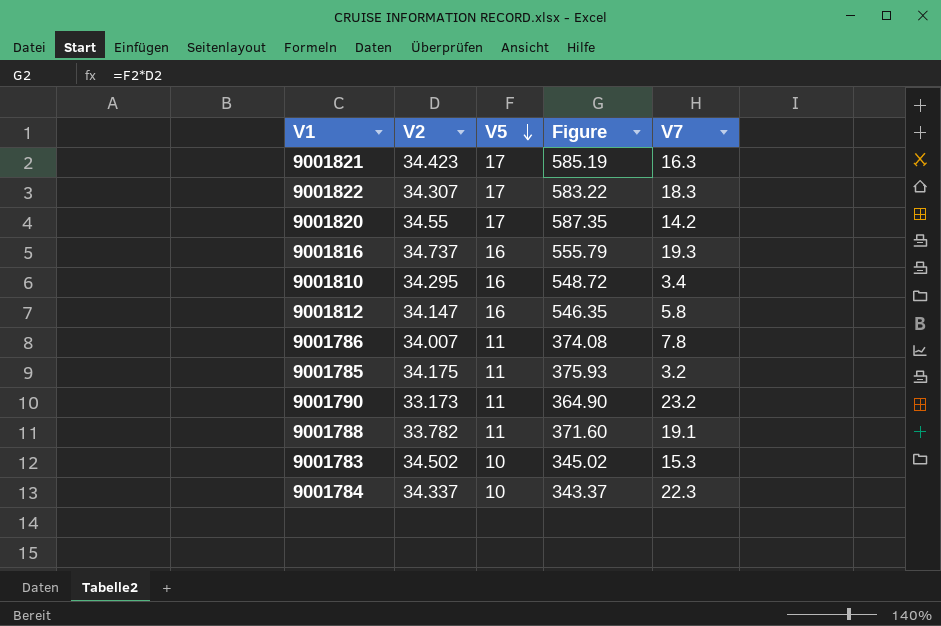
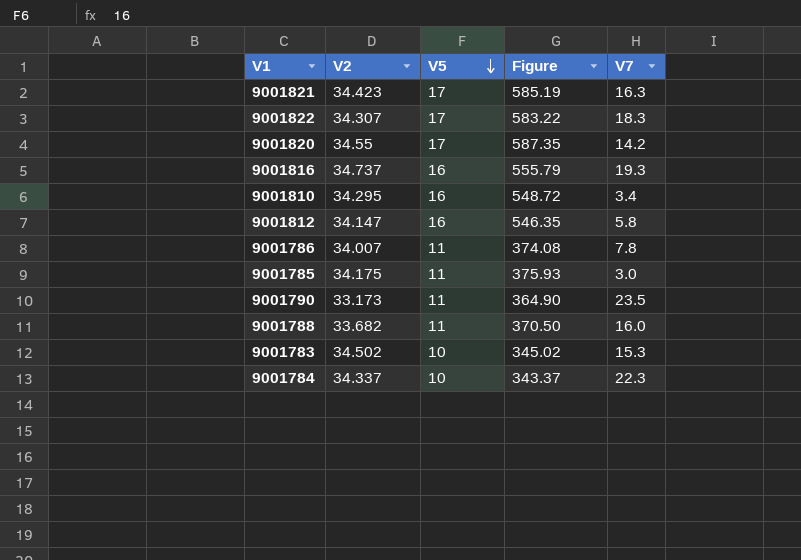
9001785 | V7: 3.2 -> 3.0
9001790 | V7: 23.2 -> 23.5
9001788 | V2: 33.782 -> 33.682
9001788 | Figure: 371.60 -> 370.50
9001788 | V7: 19.1 -> 16.0

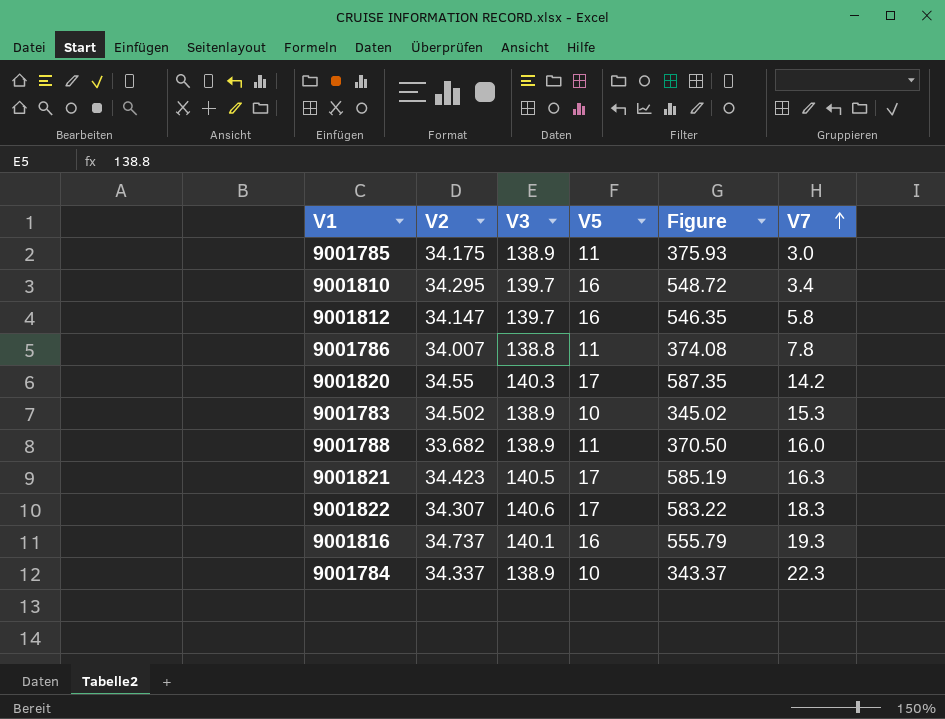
row order: V5 descending -> V7 ascending
column V3 | position: none -> 3
row 9001790: 33.173 | 11 | 364.90 | 23.5 -> none

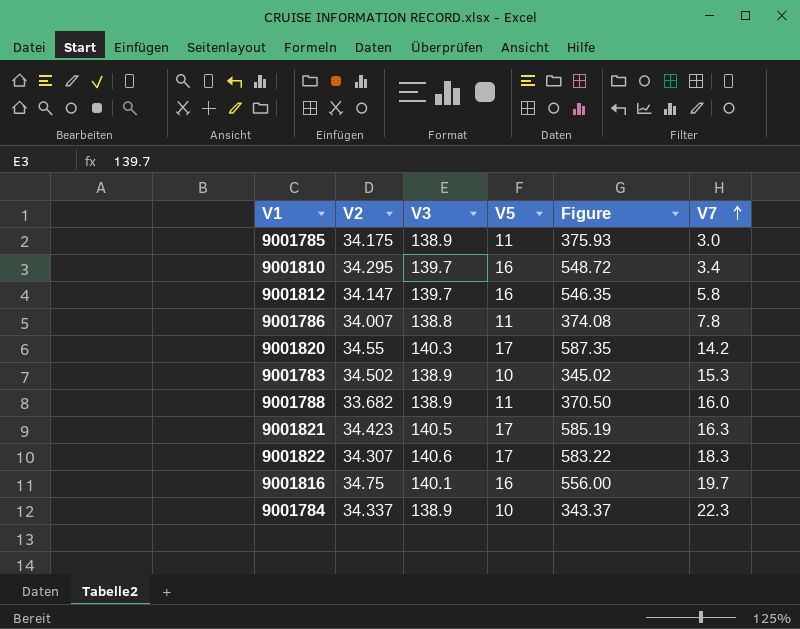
9001816 | V2: 34.737 -> 34.75
9001816 | Figure: 555.79 -> 556.00
9001816 | V7: 19.3 -> 19.7

